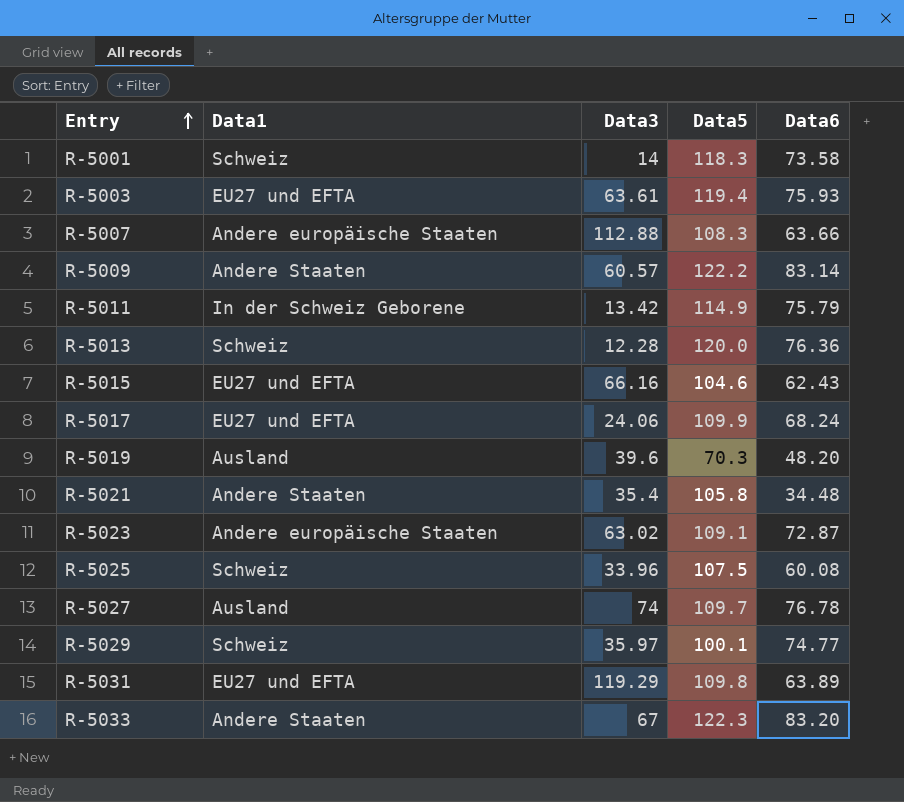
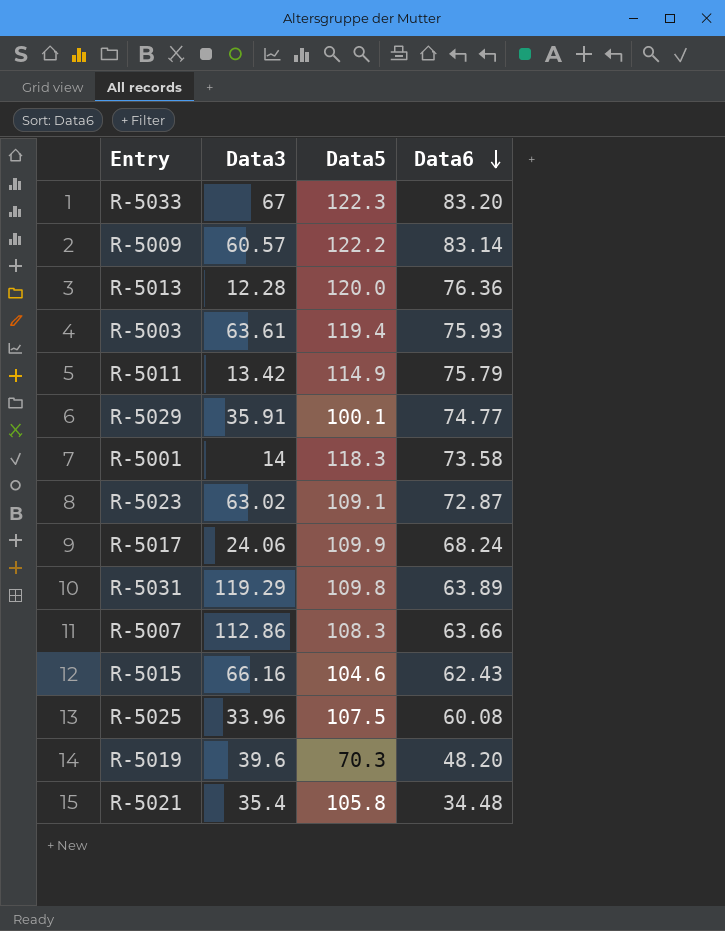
row order: Entry ascending -> Data6 descending
column Data1 | position: 2 -> none
row R-5027: Ausland | 74 | 109.7 | 76.78 -> none
R-5029 | Data3: 35.97 -> 35.91
R-5007 | Data3: 112.88 -> 112.86

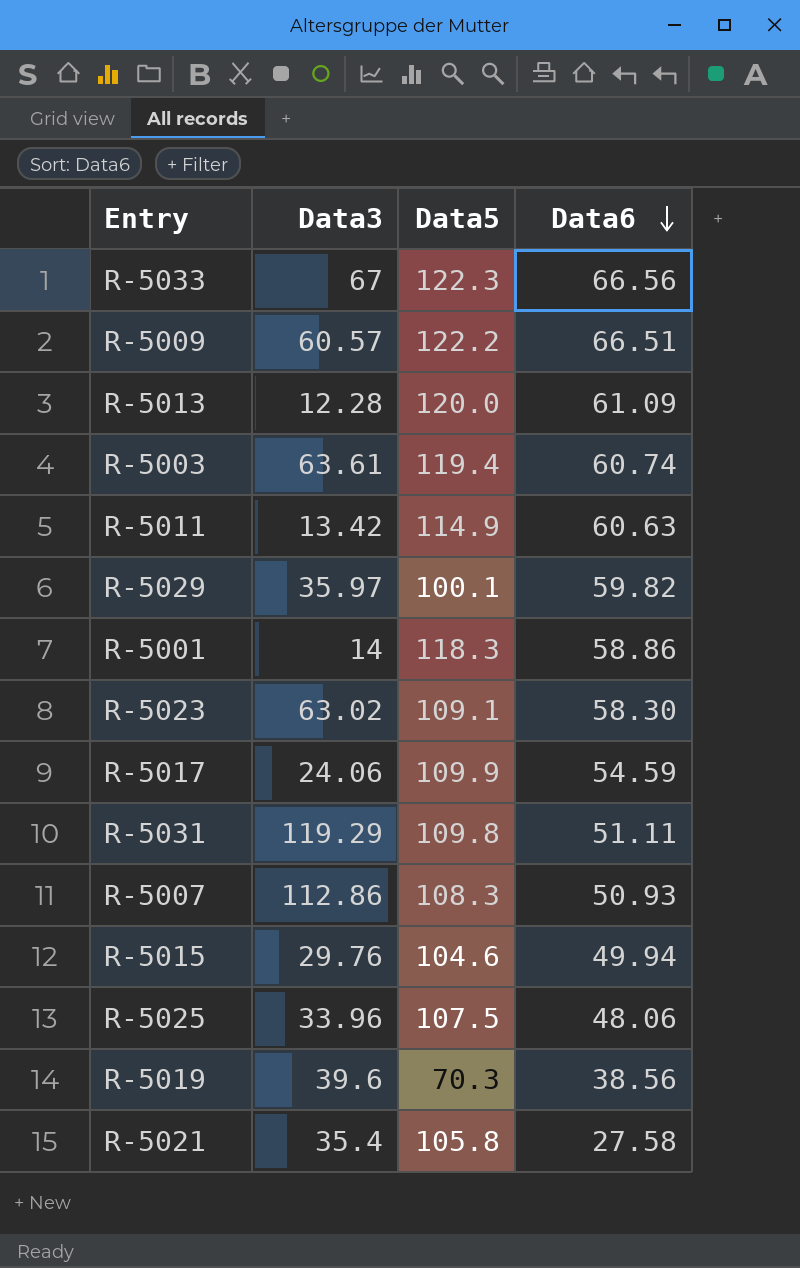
R-5033 | Data6: 83.20 -> 66.56
R-5009 | Data6: 83.14 -> 66.51
R-5013 | Data6: 76.36 -> 61.09
R-5003 | Data6: 75.93 -> 60.74
R-5011 | Data6: 75.79 -> 60.63
R-5029 | Data3: 35.91 -> 35.97
R-5029 | Data6: 74.77 -> 59.82
R-5001 | Data6: 73.58 -> 58.86
R-5023 | Data6: 72.87 -> 58.30
R-5017 | Data6: 68.24 -> 54.59
R-5031 | Data6: 63.89 -> 51.11
R-5007 | Data6: 63.66 -> 50.93
R-5015 | Data3: 66.16 -> 29.76
R-5015 | Data6: 62.43 -> 49.94
R-5025 | Data6: 60.08 -> 48.06
R-5019 | Data6: 48.20 -> 38.56
R-5021 | Data6: 34.48 -> 27.58

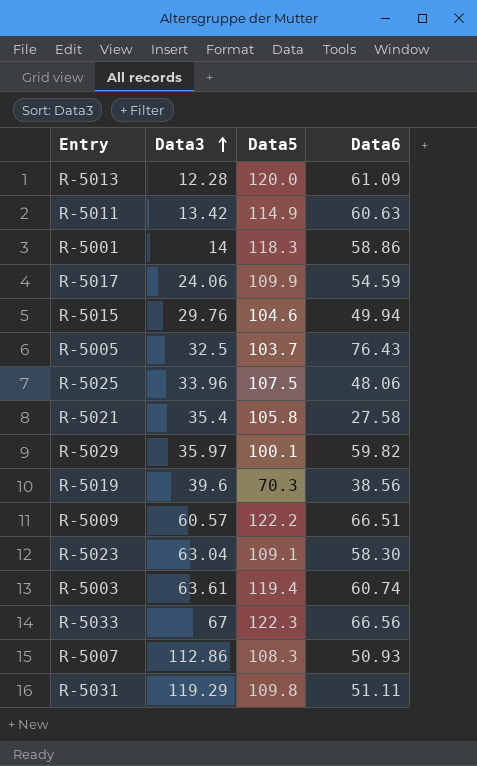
row order: Data6 descending -> Data3 ascending
row R-5005: none -> 32.5 | 103.7 | 76.43
R-5023 | Data3: 63.02 -> 63.04

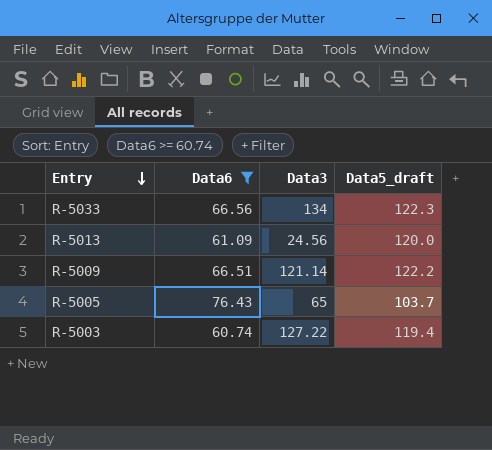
filter: none -> Data6 >= 60.74
row order: Data3 ascending -> Entry descending
column Data6 | position: 4 -> 2
column name: Data5 -> Data5_draft
R-5033 | Data3: 67 -> 134
R-5013 | Data3: 12.28 -> 24.56
R-5009 | Data3: 60.57 -> 121.14
R-5005 | Data3: 32.5 -> 65
R-5003 | Data3: 63.61 -> 127.22

